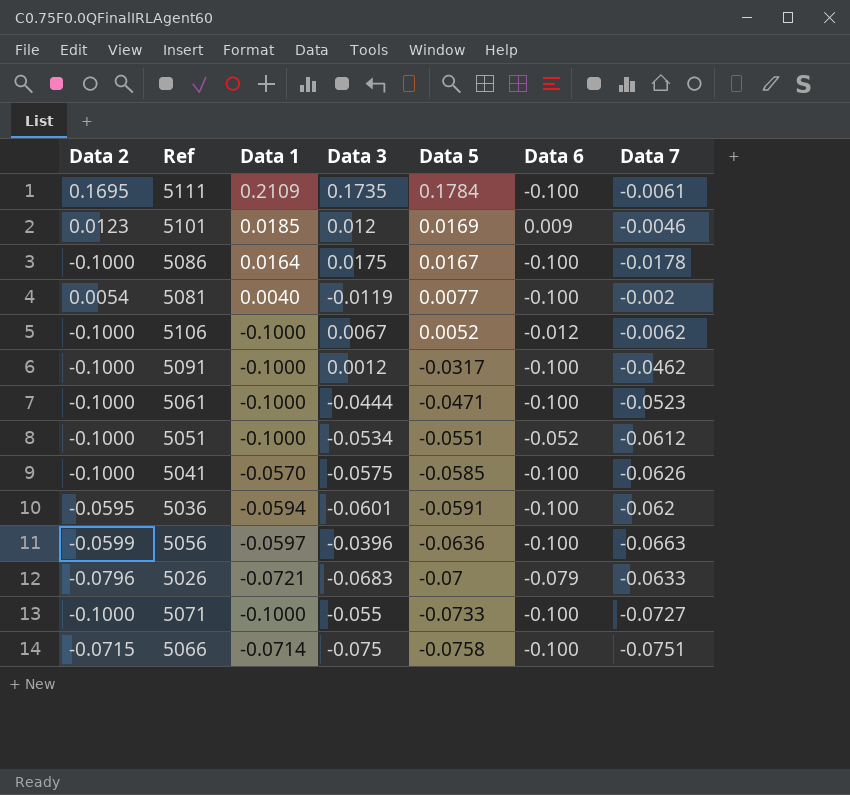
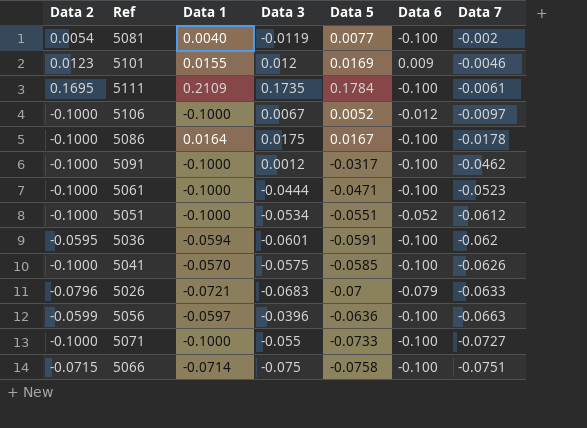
row order: Data 5 descending -> Data 7 descending
5101 | Data 1: 0.0185 -> 0.0155
5106 | Data 7: -0.0062 -> -0.0097

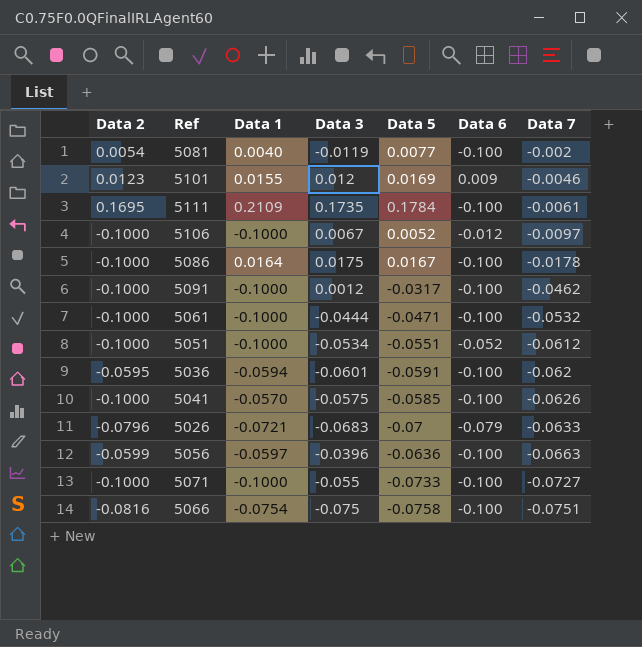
5061 | Data 7: -0.0523 -> -0.0532
5066 | Data 2: -0.0715 -> -0.0816
5066 | Data 1: -0.0714 -> -0.0754

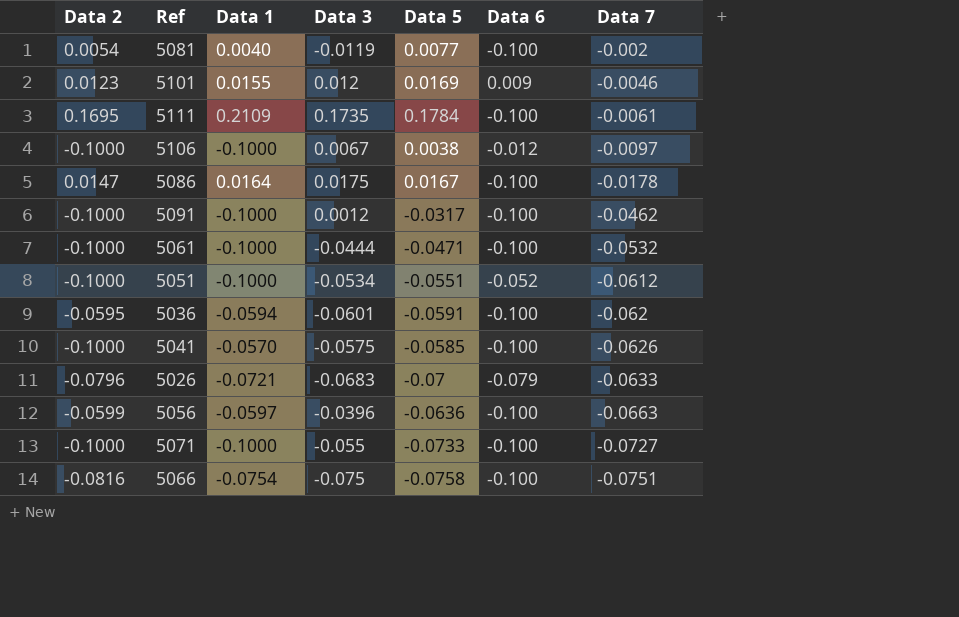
5106 | Data 5: 0.0052 -> 0.0038
5086 | Data 2: -0.1000 -> 0.0147

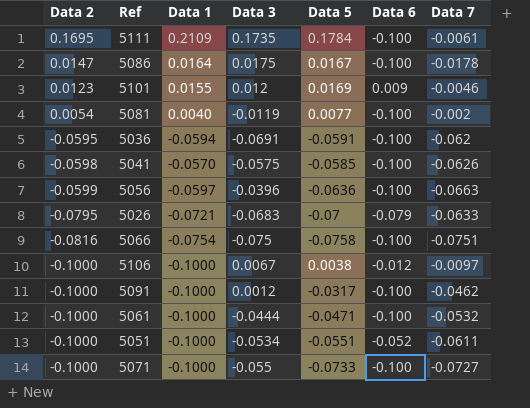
row order: Data 7 descending -> Data 2 descending
5036 | Data 3: -0.0601 -> -0.0691
5041 | Data 2: -0.1000 -> -0.0598
5026 | Data 2: -0.0796 -> -0.0795
5051 | Data 7: -0.0612 -> -0.0611

